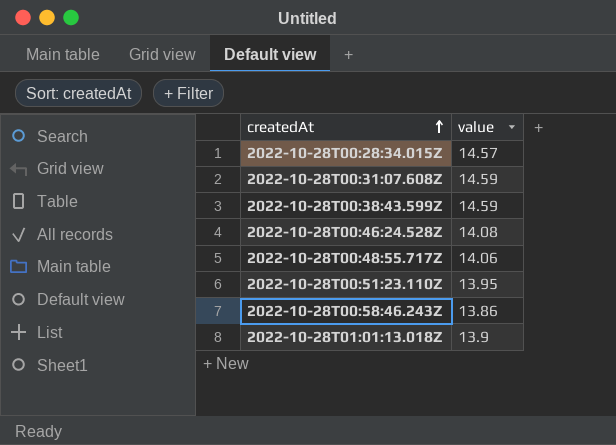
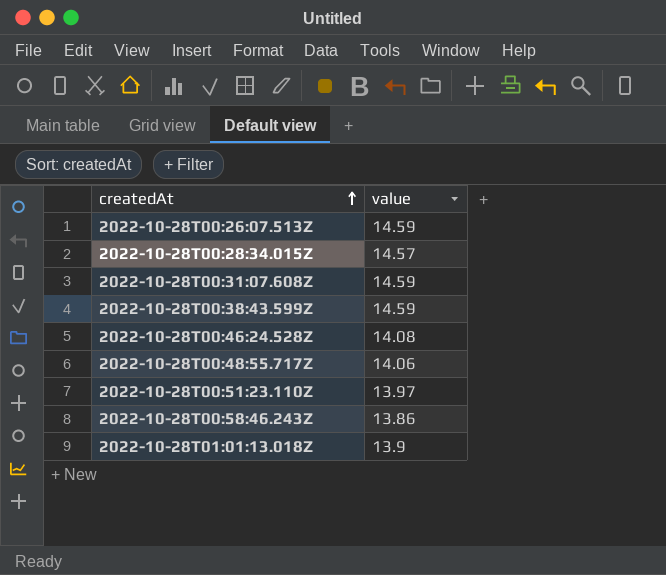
row 2022-10-28T00:26:07.513Z: none -> 14.59
2022-10-28T00:51:23.110Z | value: 13.95 -> 13.97

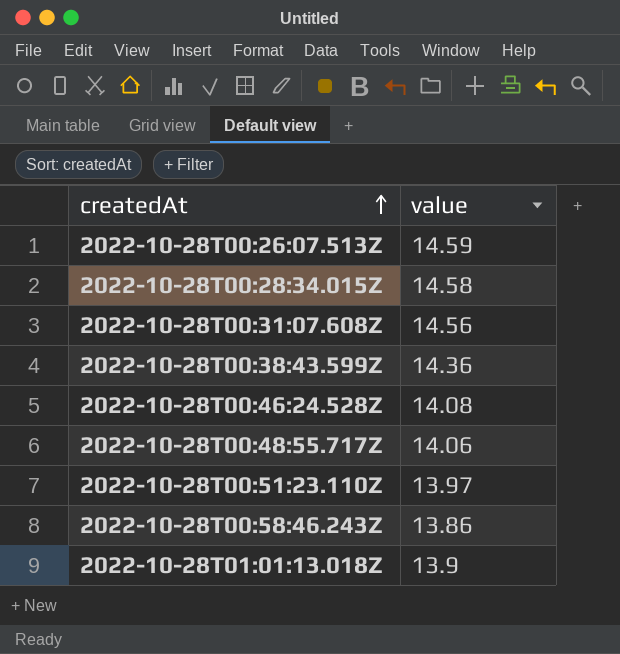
2022-10-28T00:28:34.015Z | value: 14.57 -> 14.58
2022-10-28T00:31:07.608Z | value: 14.59 -> 14.56
2022-10-28T00:38:43.599Z | value: 14.59 -> 14.36

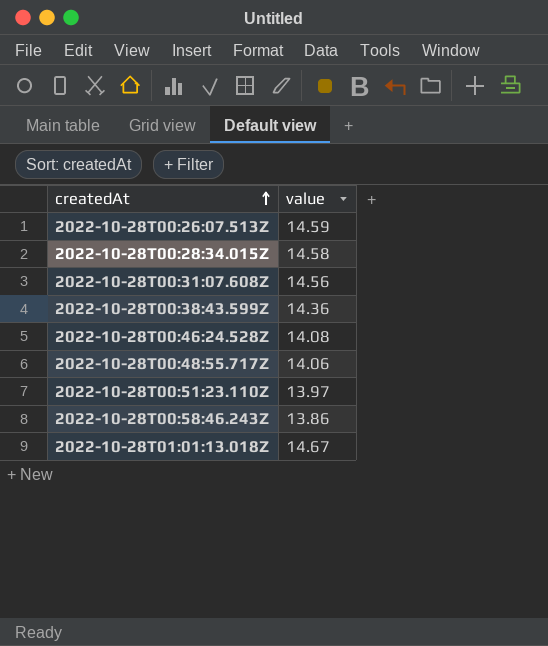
2022-10-28T01:01:13.018Z | value: 13.9 -> 14.67

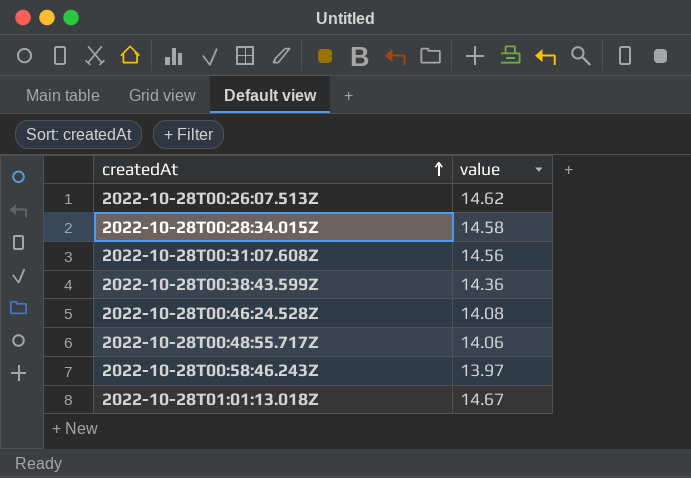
row 2022-10-28T00:51:23.110Z: 13.97 -> none
2022-10-28T00:26:07.513Z | value: 14.59 -> 14.62
2022-10-28T00:58:46.243Z | value: 13.86 -> 13.97

